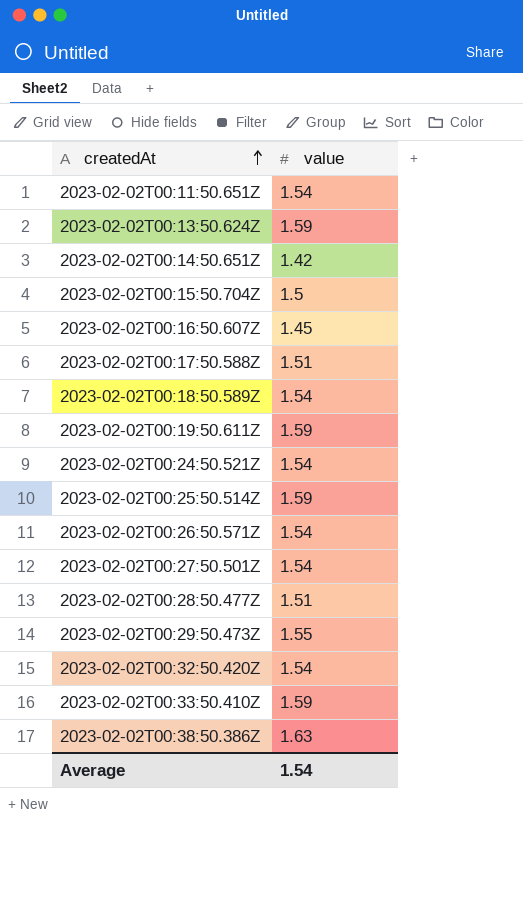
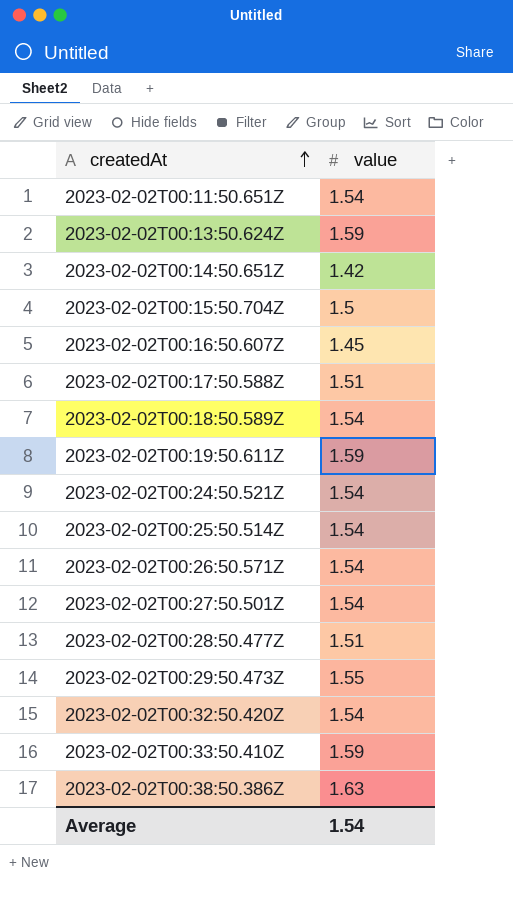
2023-02-02T00:25:50.514Z | value: 1.59 -> 1.54

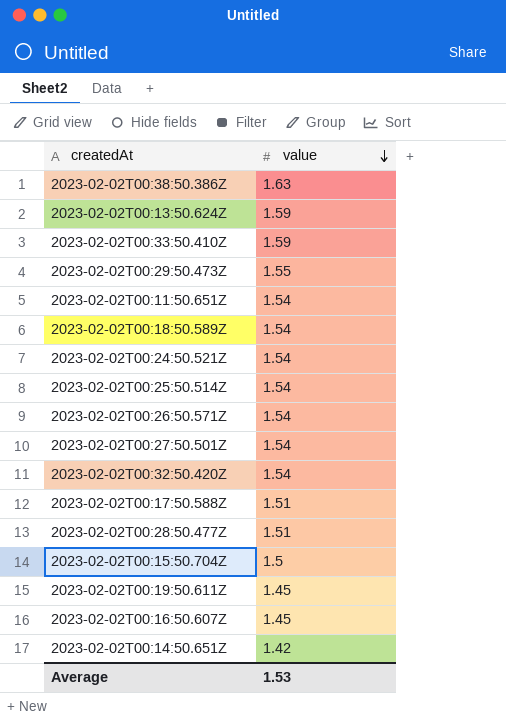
row order: createdAt ascending -> value descending
2023-02-02T00:19:50.611Z | value: 1.59 -> 1.45
Average | value: 1.54 -> 1.53

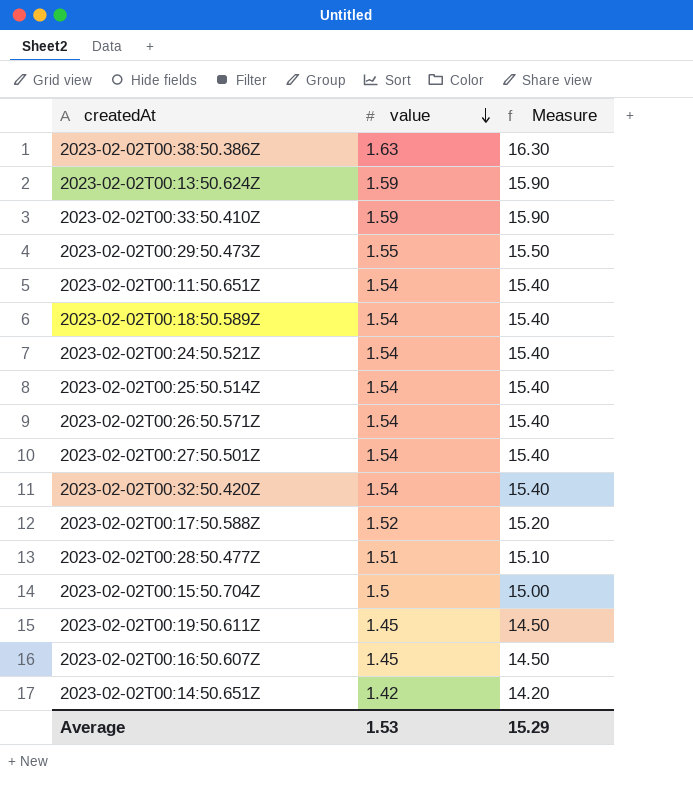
column Measure | formula: none -> [value] * 10
2023-02-02T00:17:50.588Z | value: 1.51 -> 1.52

